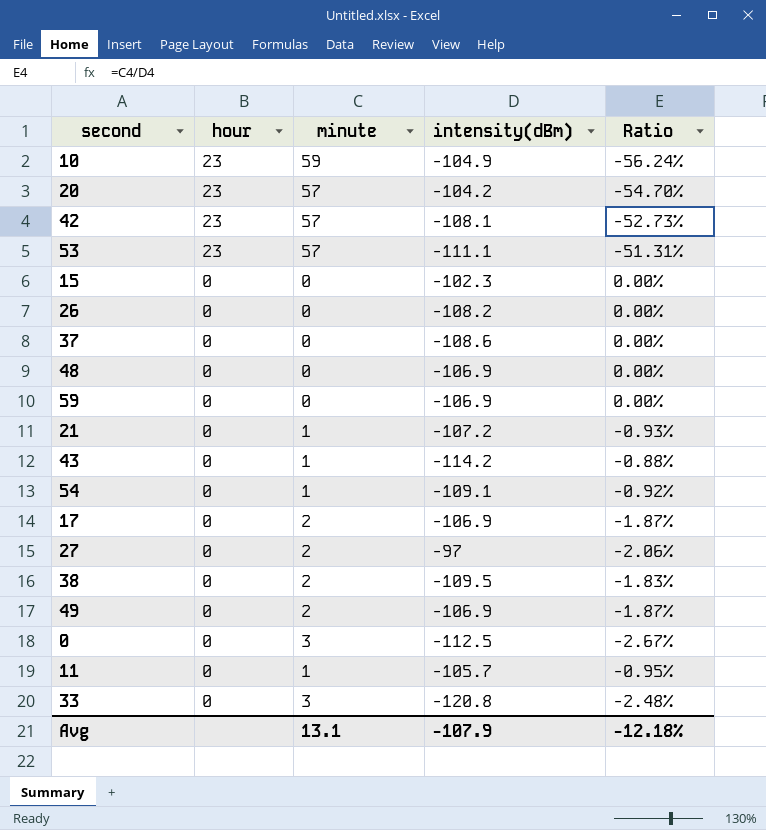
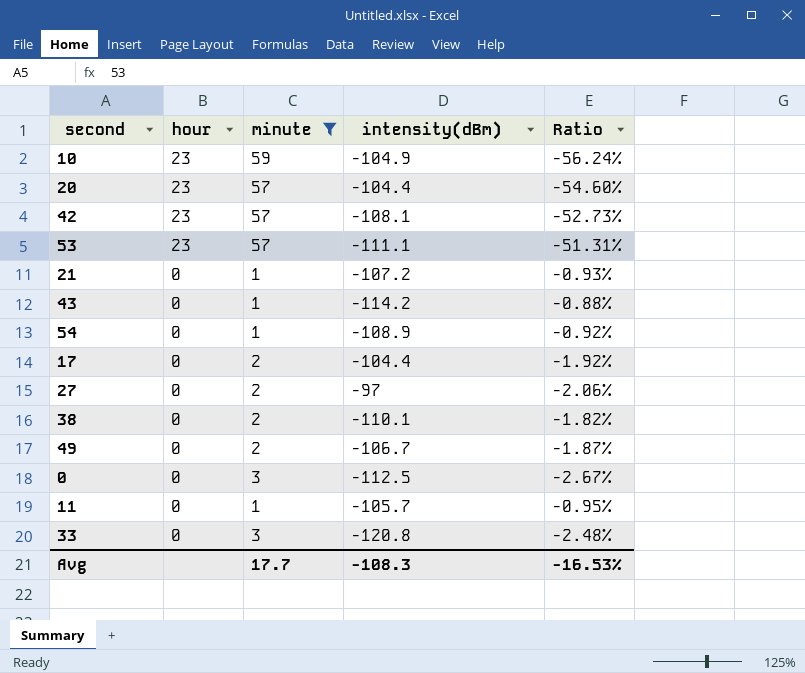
filter: none -> minute != 0
20 | intensity(dBm): -104.2 -> -104.4
20 | Ratio: -54.70% -> -54.60%
54 | intensity(dBm): -109.1 -> -108.9
17 | intensity(dBm): -106.9 -> -104.4
17 | Ratio: -1.87% -> -1.92%
38 | intensity(dBm): -109.5 -> -110.1
38 | Ratio: -1.83% -> -1.82%
49 | intensity(dBm): -106.9 -> -106.7
Avg | minute: 13.1 -> 17.7
Avg | intensity(dBm): -107.9 -> -108.3
Avg | Ratio: -12.18% -> -16.53%

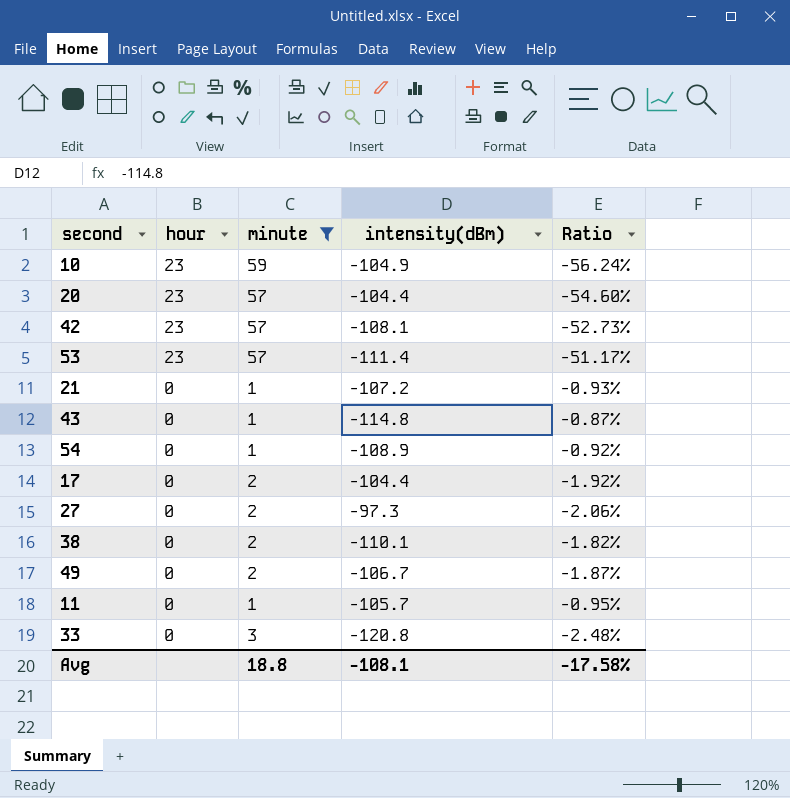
row 0: 0 | 3 | -112.5 | -2.67% -> none
53 | intensity(dBm): -111.1 -> -111.4
53 | Ratio: -51.31% -> -51.17%
43 | intensity(dBm): -114.2 -> -114.8
43 | Ratio: -0.88% -> -0.87%
27 | intensity(dBm): -97 -> -97.3
Avg | minute: 17.7 -> 18.8
Avg | intensity(dBm): -108.3 -> -108.1
Avg | Ratio: -16.53% -> -17.58%

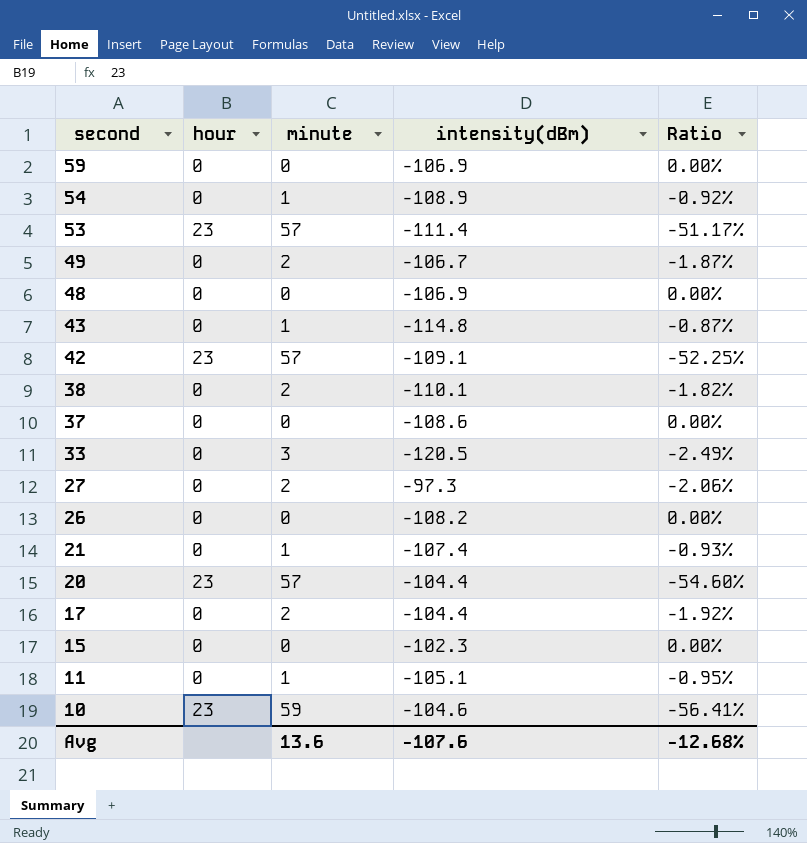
filter: minute != 0 -> none
row order: hour descending -> second descending
42 | intensity(dBm): -108.1 -> -109.1
42 | Ratio: -52.73% -> -52.25%
33 | intensity(dBm): -120.8 -> -120.5
33 | Ratio: -2.48% -> -2.49%
21 | intensity(dBm): -107.2 -> -107.4
11 | intensity(dBm): -105.7 -> -105.1
10 | intensity(dBm): -104.9 -> -104.6
10 | Ratio: -56.24% -> -56.41%
Avg | minute: 18.8 -> 13.6
Avg | intensity(dBm): -108.1 -> -107.6
Avg | Ratio: -17.58% -> -12.68%

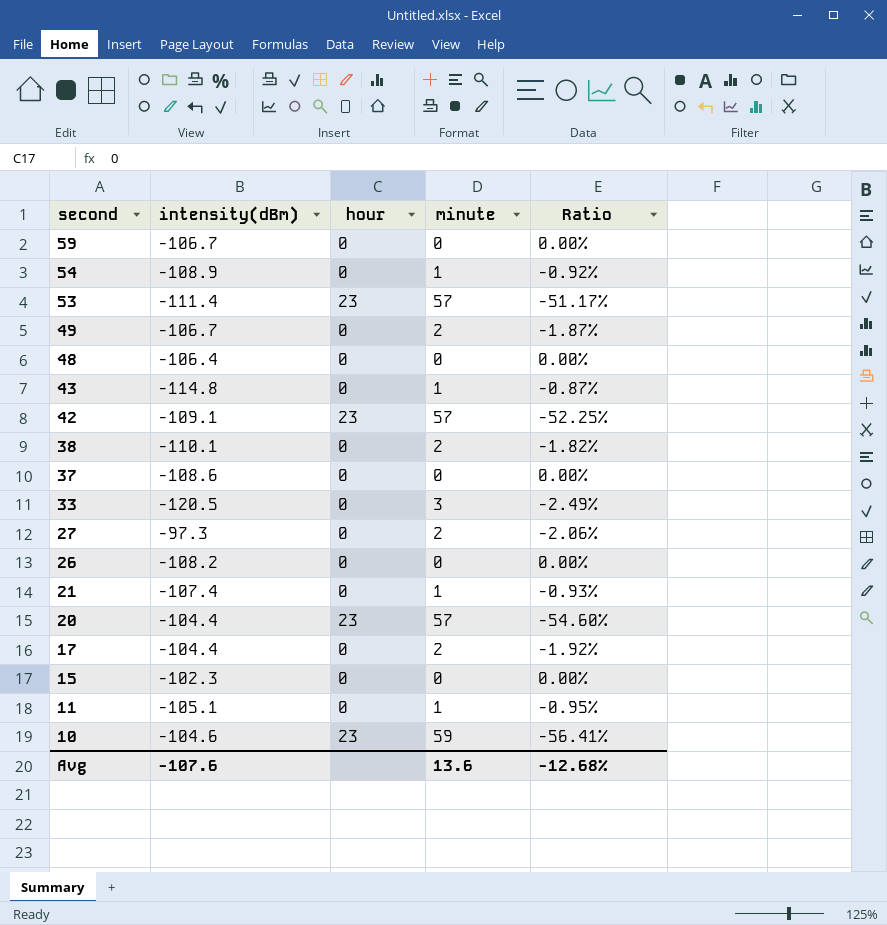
column intensity(dBm) | position: 4 -> 2
59 | intensity(dBm): -106.9 -> -106.7
48 | intensity(dBm): -106.9 -> -106.4

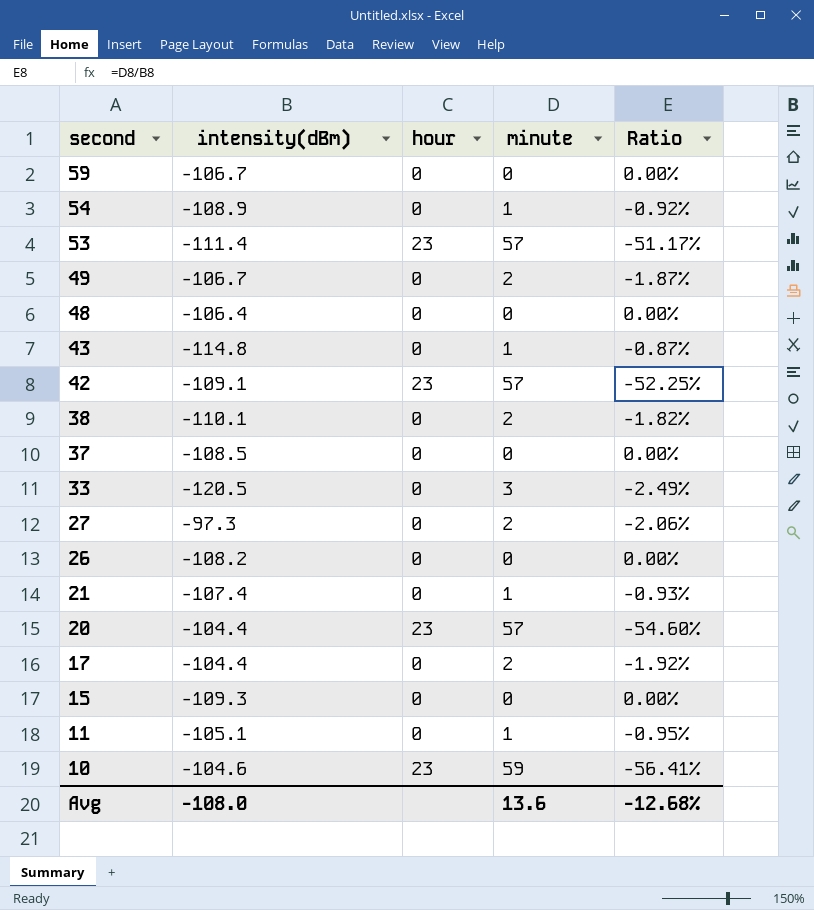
37 | intensity(dBm): -108.6 -> -108.5
15 | intensity(dBm): -102.3 -> -109.3
Avg | intensity(dBm): -107.6 -> -108.0

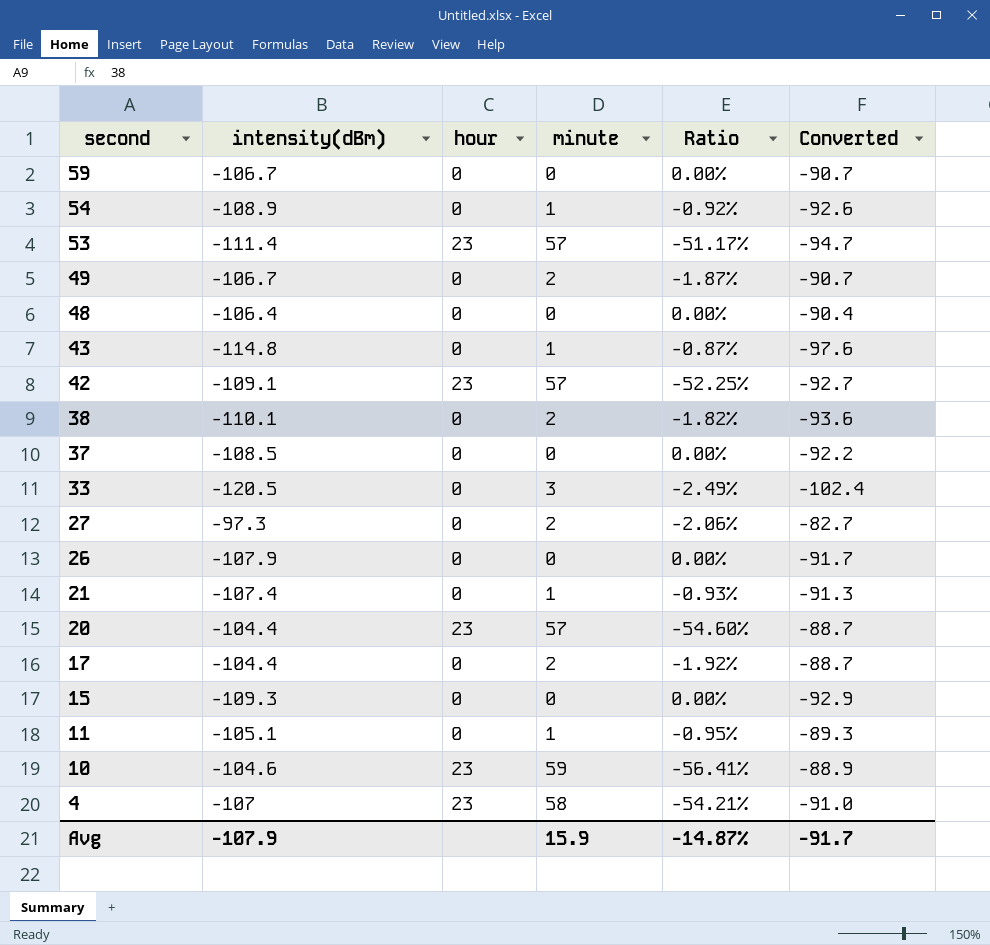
column Converted | formula: none -> [intensity(dBm)] * 0.85
26 | intensity(dBm): -108.2 -> -107.9
row 4: none -> -107 | 23 | 58 | -54.21% | -91.0
Avg | intensity(dBm): -108.0 -> -107.9
Avg | minute: 13.6 -> 15.9
Avg | Ratio: -12.68% -> -14.87%

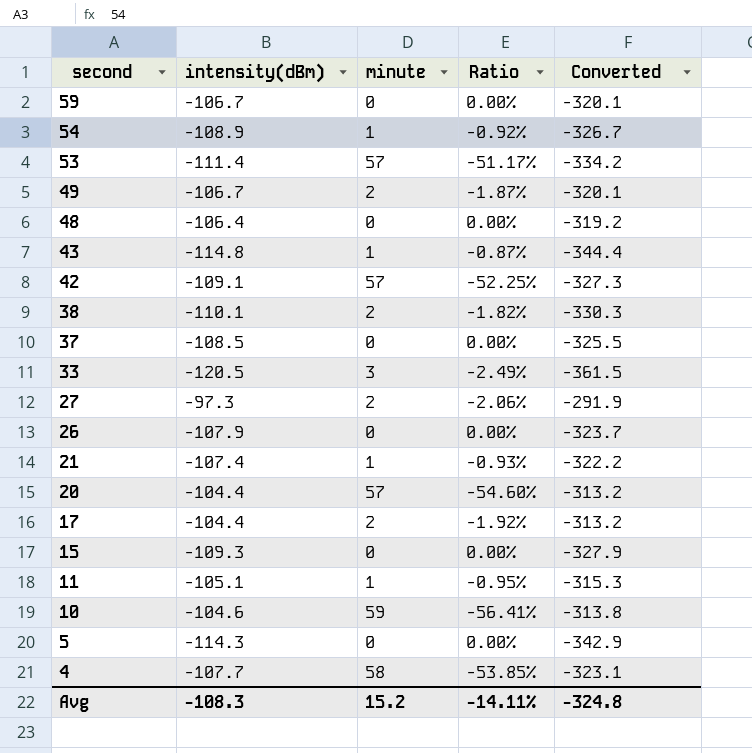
column hour | position: 3 -> none
column Converted | formula: [intensity(dBm)] * 0.85 -> [intensity(dBm)] * 3
row 5: none -> -114.3 | 0 | 0.00% | -342.9
4 | intensity(dBm): -107 -> -107.7
4 | Ratio: -54.21% -> -53.85%
Avg | intensity(dBm): -107.9 -> -108.3
Avg | minute: 15.9 -> 15.2
Avg | Ratio: -14.87% -> -14.11%
Avg | Converted: -91.7 -> -324.8

